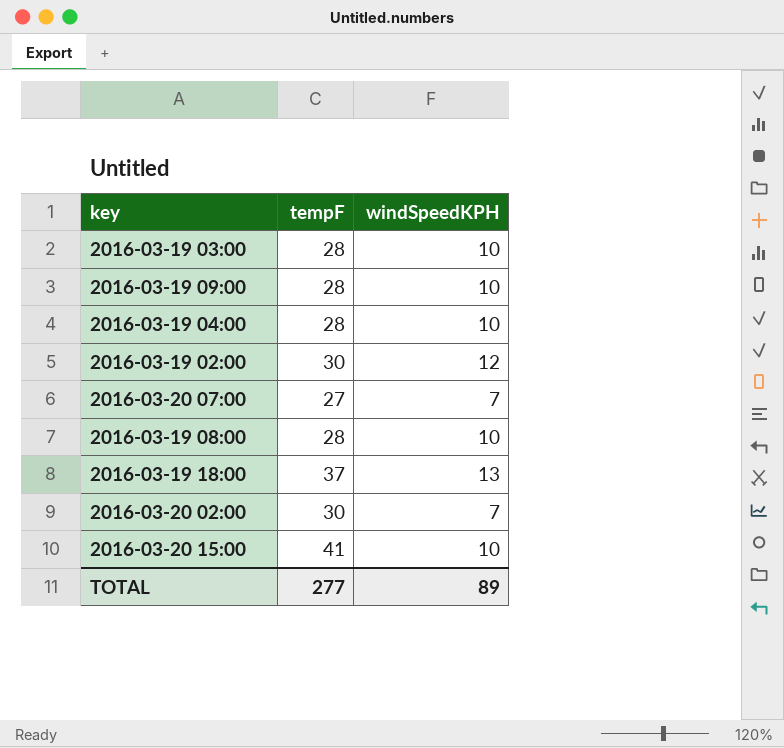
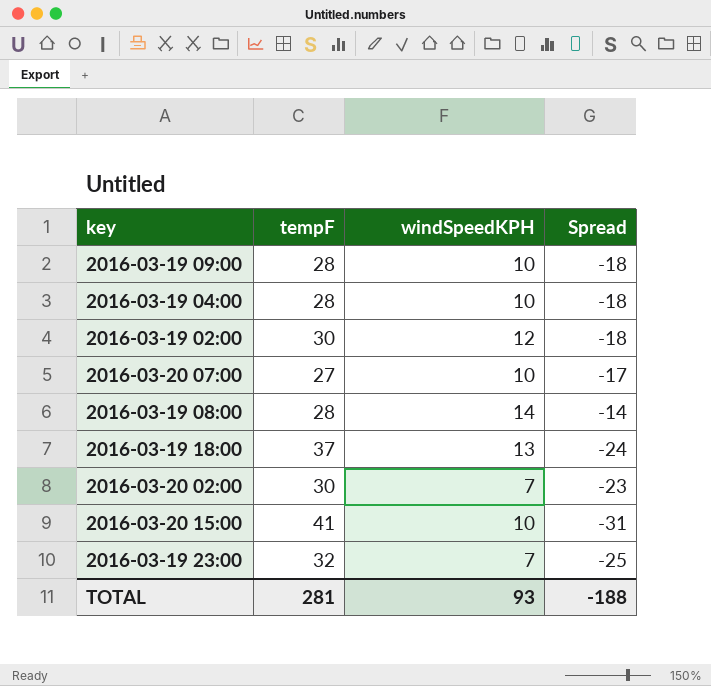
column Spread | formula: none -> [windSpeedKPH] - [tempF]
row 2016-03-19 03:00: 28 | 10 -> none
2016-03-20 07:00 | windSpeedKPH: 7 -> 10
2016-03-19 08:00 | windSpeedKPH: 10 -> 14
row 2016-03-19 23:00: none -> 32 | 7 | -25
TOTAL | tempF: 277 -> 281
TOTAL | windSpeedKPH: 89 -> 93

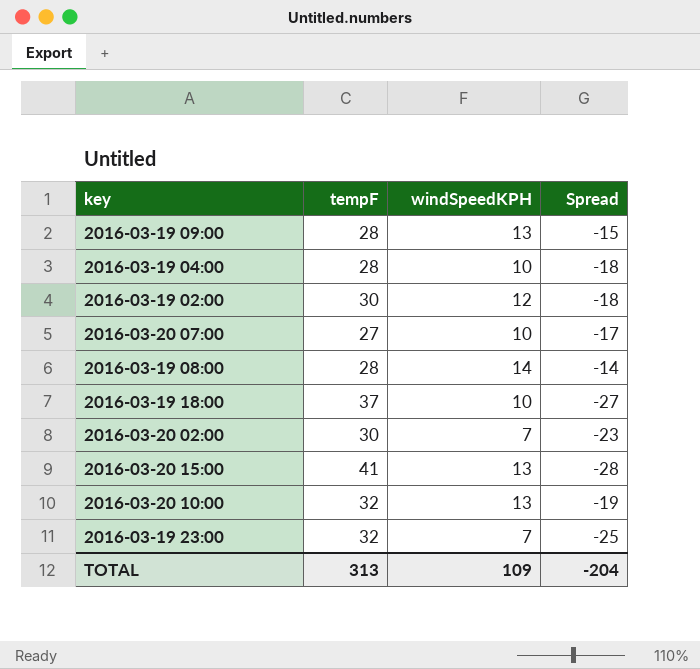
2016-03-19 09:00 | windSpeedKPH: 10 -> 13
2016-03-19 09:00 | Spread: -18 -> -15
2016-03-19 18:00 | windSpeedKPH: 13 -> 10
2016-03-19 18:00 | Spread: -24 -> -27
2016-03-20 15:00 | windSpeedKPH: 10 -> 13
2016-03-20 15:00 | Spread: -31 -> -28
row 2016-03-20 10:00: none -> 32 | 13 | -19
TOTAL | tempF: 281 -> 313
TOTAL | windSpeedKPH: 93 -> 109
TOTAL | Spread: -188 -> -204

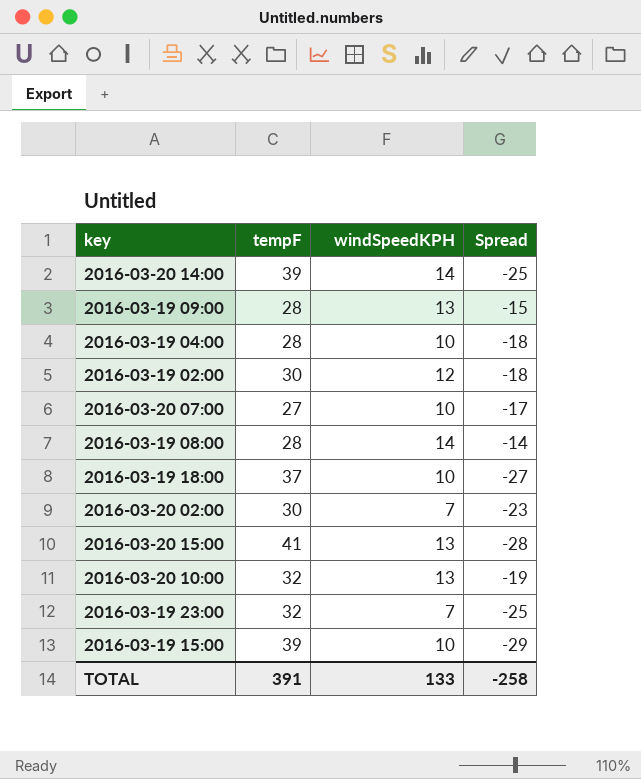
row 2016-03-20 14:00: none -> 39 | 14 | -25
row 2016-03-19 15:00: none -> 39 | 10 | -29
TOTAL | tempF: 313 -> 391
TOTAL | windSpeedKPH: 109 -> 133
TOTAL | Spread: -204 -> -258

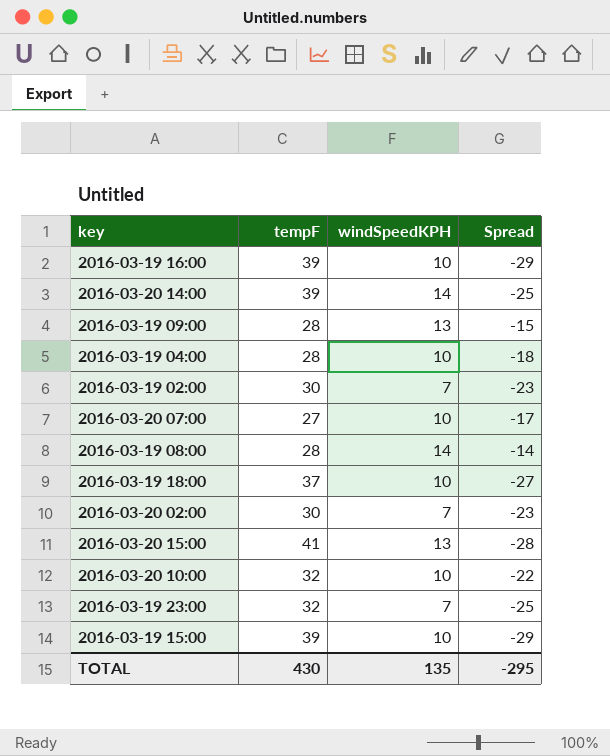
row 2016-03-19 16:00: none -> 39 | 10 | -29
2016-03-19 02:00 | windSpeedKPH: 12 -> 7
2016-03-19 02:00 | Spread: -18 -> -23
2016-03-20 10:00 | windSpeedKPH: 13 -> 10
2016-03-20 10:00 | Spread: -19 -> -22
TOTAL | tempF: 391 -> 430
TOTAL | windSpeedKPH: 133 -> 135
TOTAL | Spread: -258 -> -295

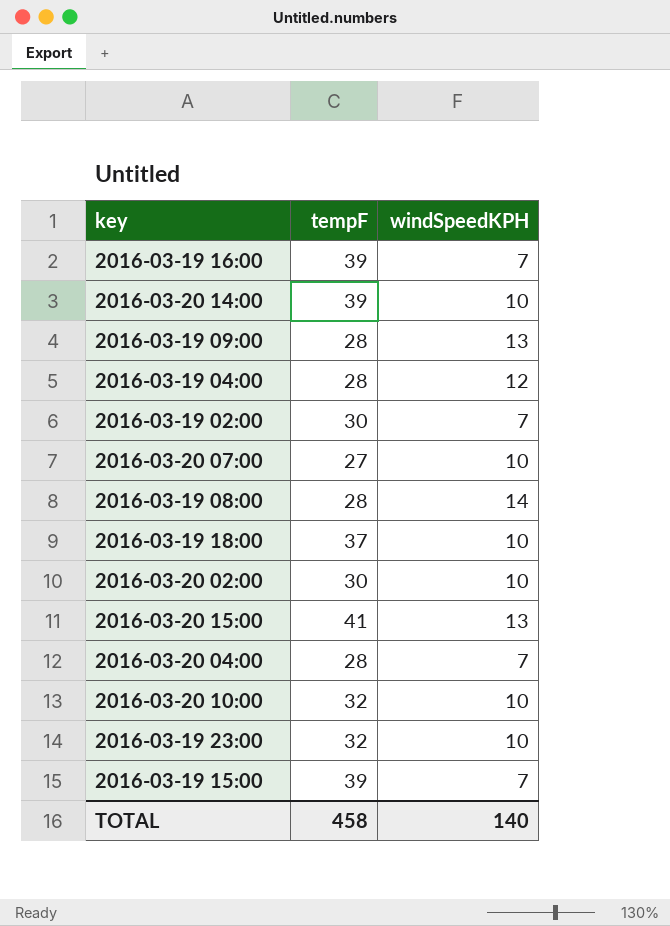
column Spread | formula: [windSpeedKPH] - [tempF] -> none
2016-03-19 16:00 | windSpeedKPH: 10 -> 7
2016-03-20 14:00 | windSpeedKPH: 14 -> 10
2016-03-19 04:00 | windSpeedKPH: 10 -> 12
2016-03-20 02:00 | windSpeedKPH: 7 -> 10
row 2016-03-20 04:00: none -> 28 | 7
2016-03-19 23:00 | windSpeedKPH: 7 -> 10
2016-03-19 15:00 | windSpeedKPH: 10 -> 7
TOTAL | tempF: 430 -> 458
TOTAL | windSpeedKPH: 135 -> 140

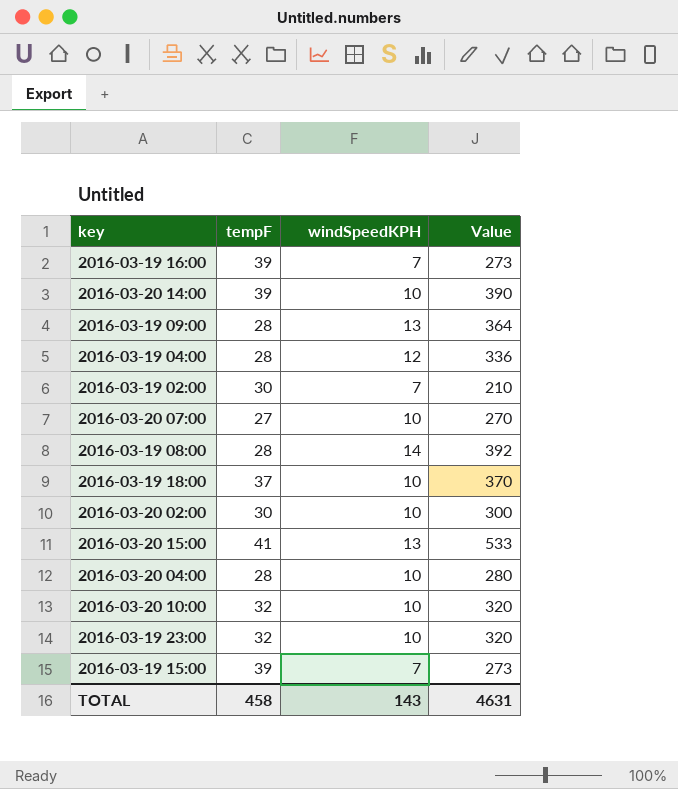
column Value | formula: none -> [tempF] * [windSpeedKPH]
2016-03-20 04:00 | windSpeedKPH: 7 -> 10
TOTAL | windSpeedKPH: 140 -> 143

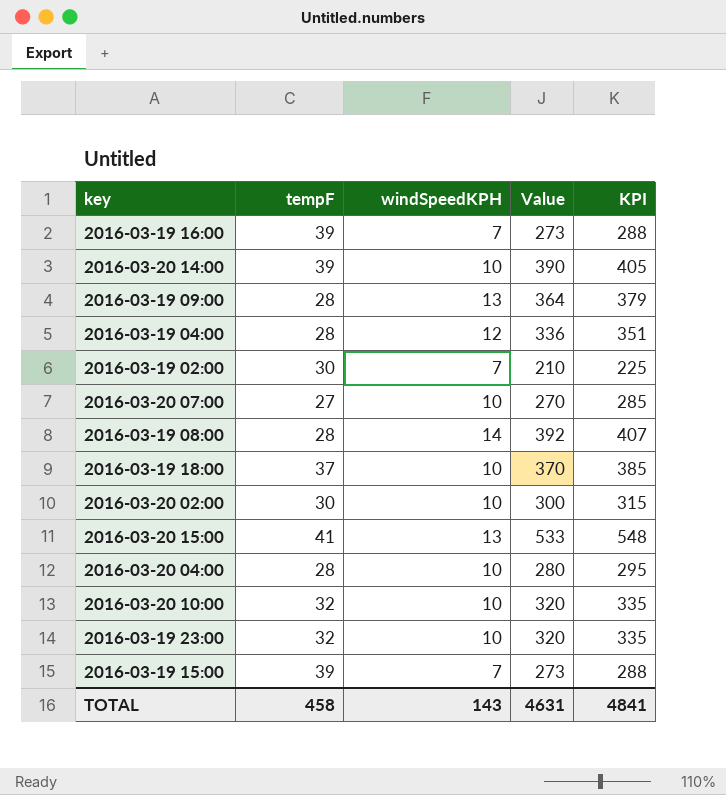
column KPI | formula: none -> [Value] + 15

